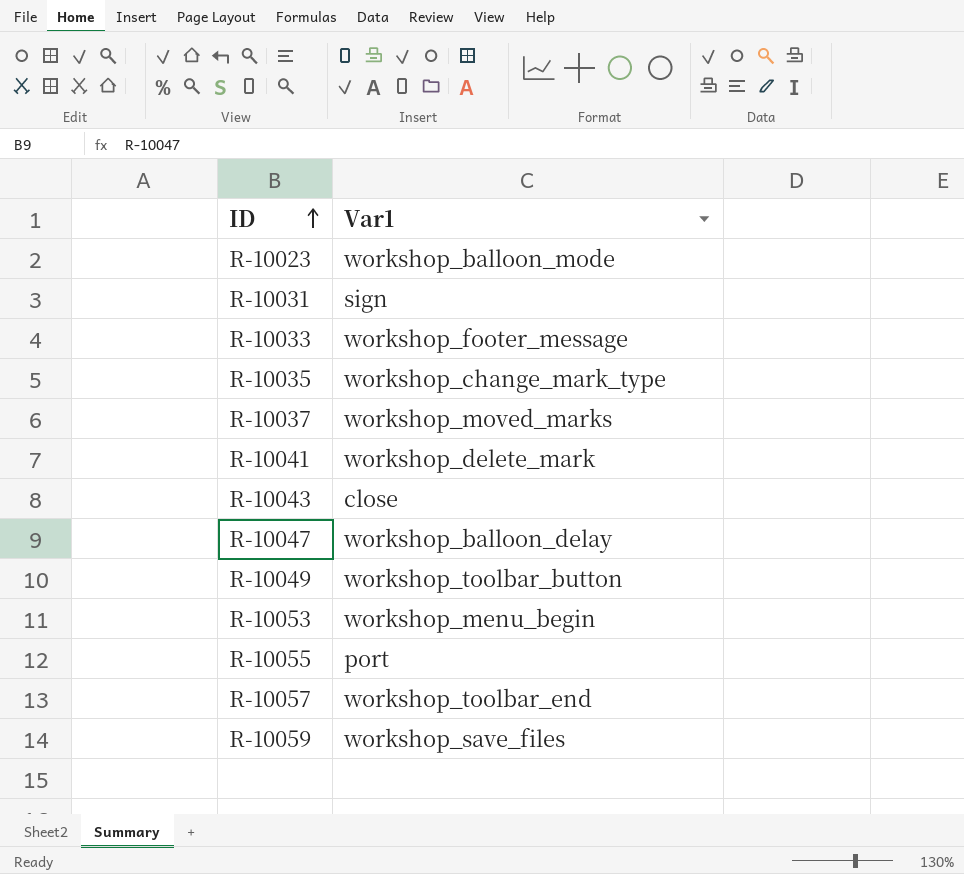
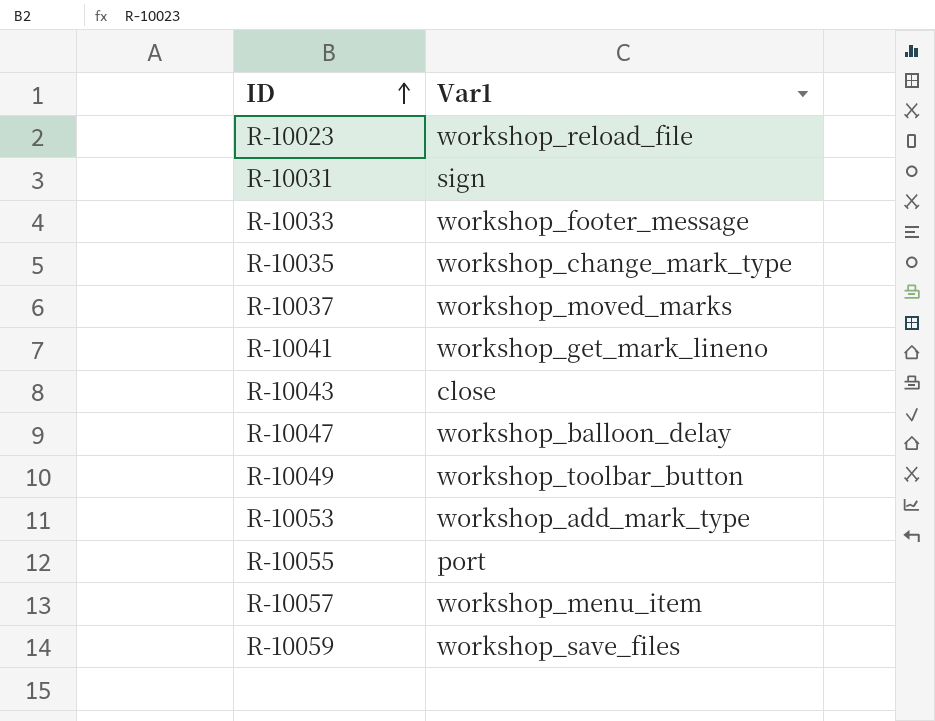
R-10023 | Var1: workshop_balloon_mode -> workshop_reload_file
R-10041 | Var1: workshop_delete_mark -> workshop_get_mark_lineno
R-10053 | Var1: workshop_menu_begin -> workshop_add_mark_type
R-10057 | Var1: workshop_toolbar_end -> workshop_menu_item

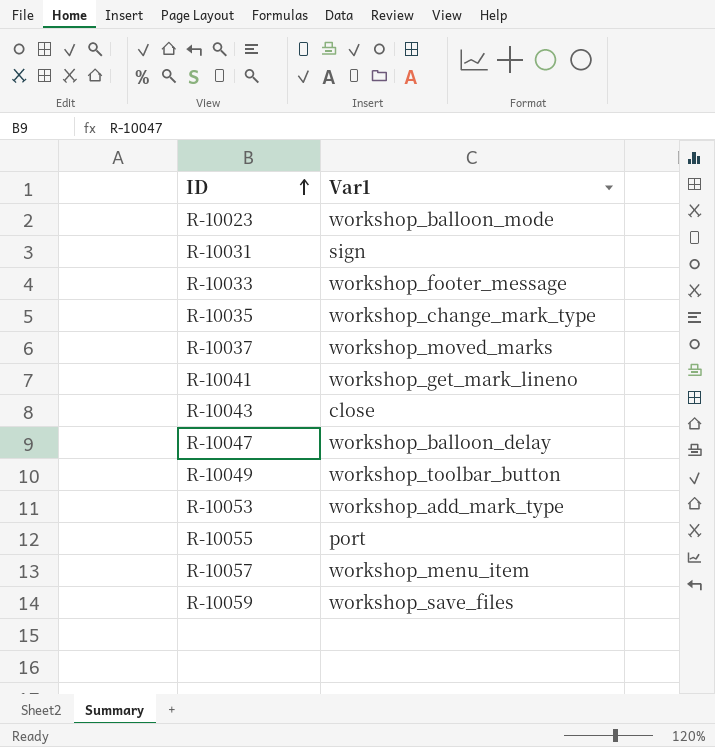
R-10023 | Var1: workshop_reload_file -> workshop_balloon_mode

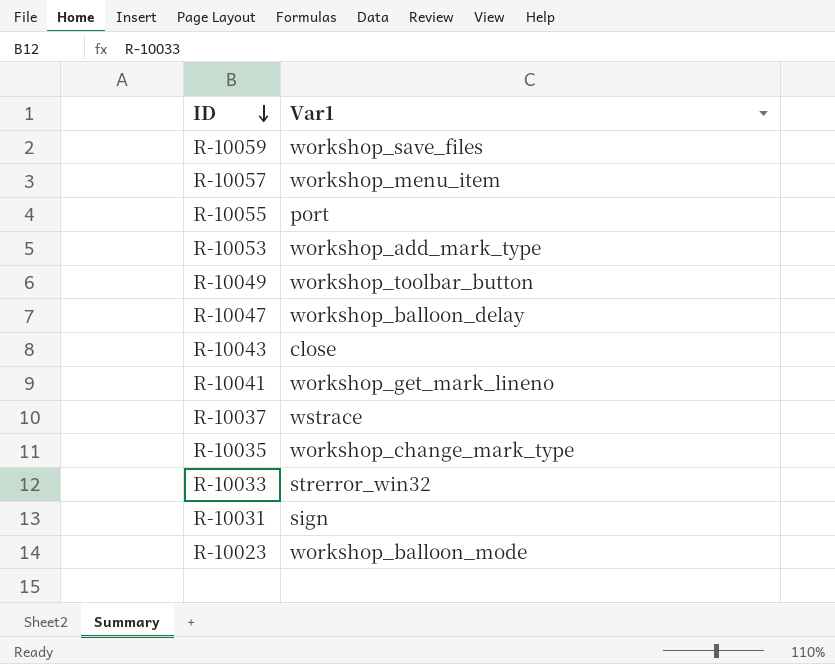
row order: ID ascending -> ID descending
R-10037 | Var1: workshop_moved_marks -> wstrace
R-10033 | Var1: workshop_footer_message -> strerror_win32

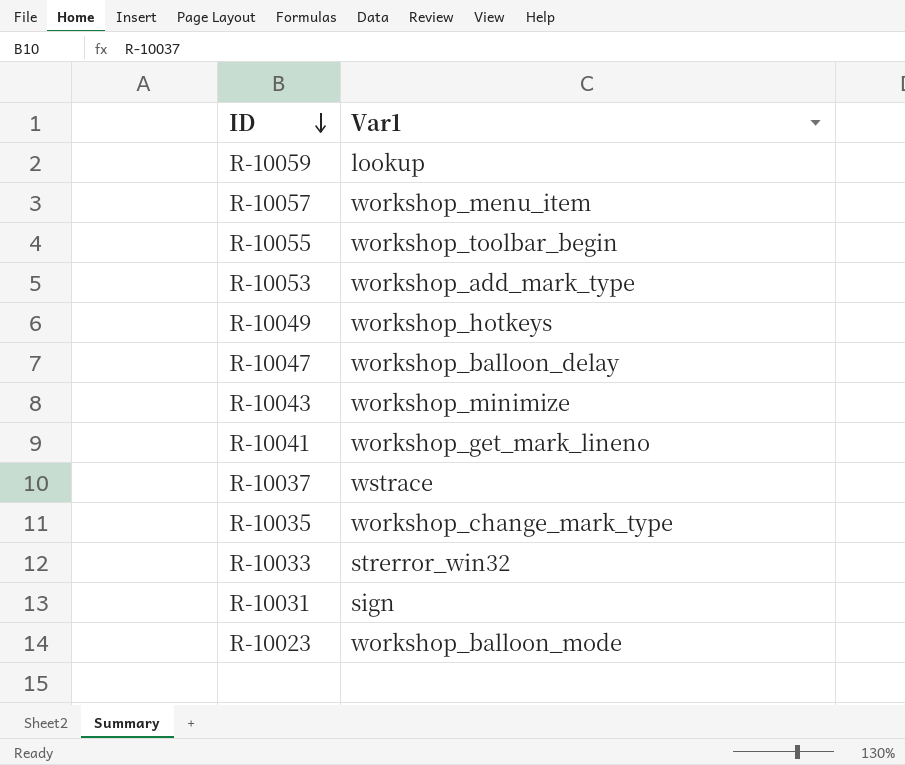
R-10059 | Var1: workshop_save_files -> lookup
R-10055 | Var1: port -> workshop_toolbar_begin
R-10049 | Var1: workshop_toolbar_button -> workshop_hotkeys
R-10043 | Var1: close -> workshop_minimize

